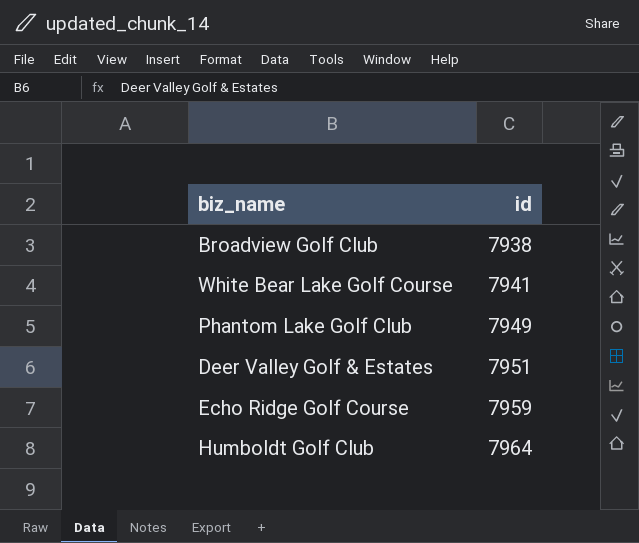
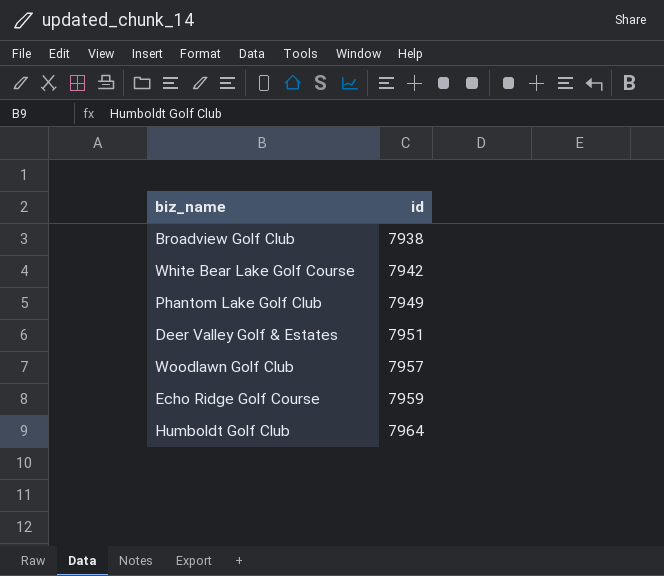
White Bear Lake Golf Course | id: 7941 -> 7942
row Woodlawn Golf Club: none -> 7957

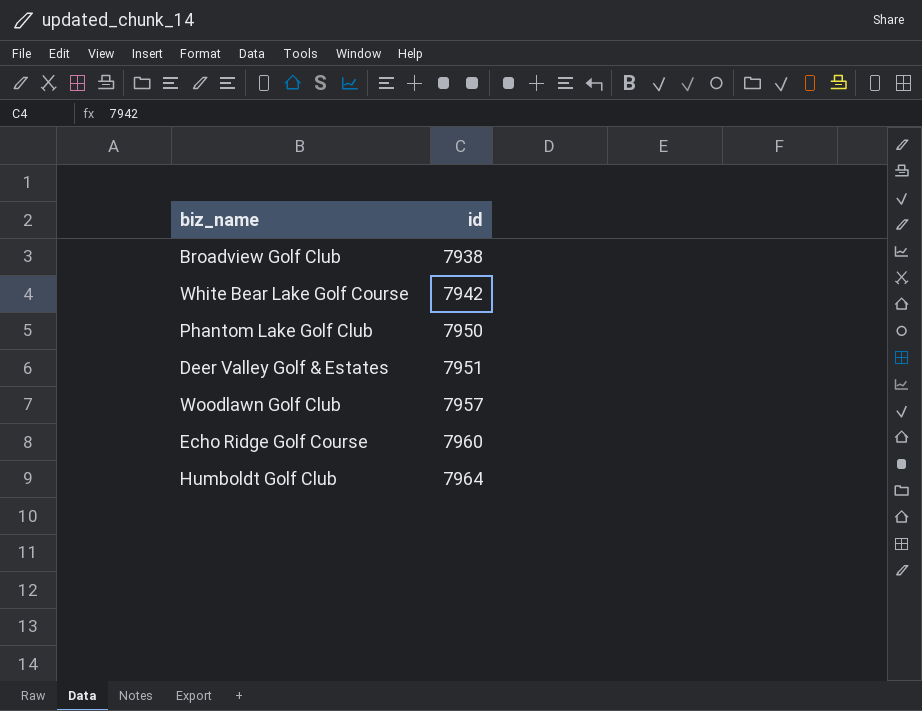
Phantom Lake Golf Club | id: 7949 -> 7950
Echo Ridge Golf Course | id: 7959 -> 7960

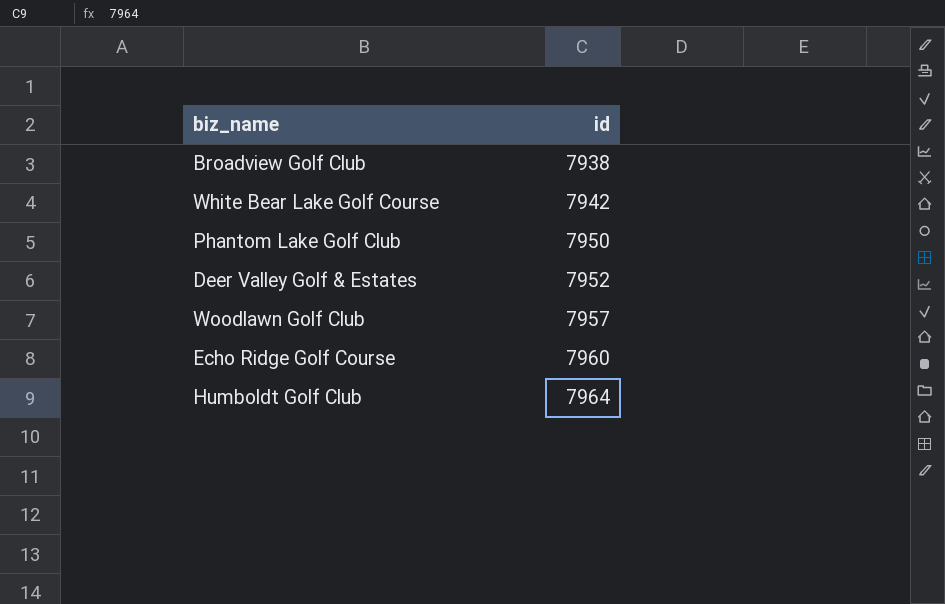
Deer Valley Golf & Estates | id: 7951 -> 7952

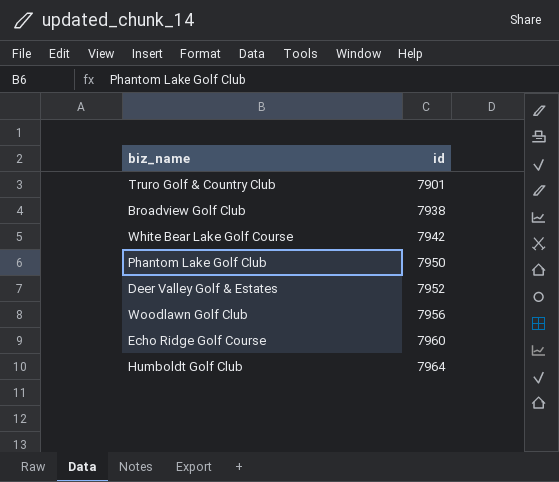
row Truro Golf & Country Club: none -> 7901
Woodlawn Golf Club | id: 7957 -> 7956

